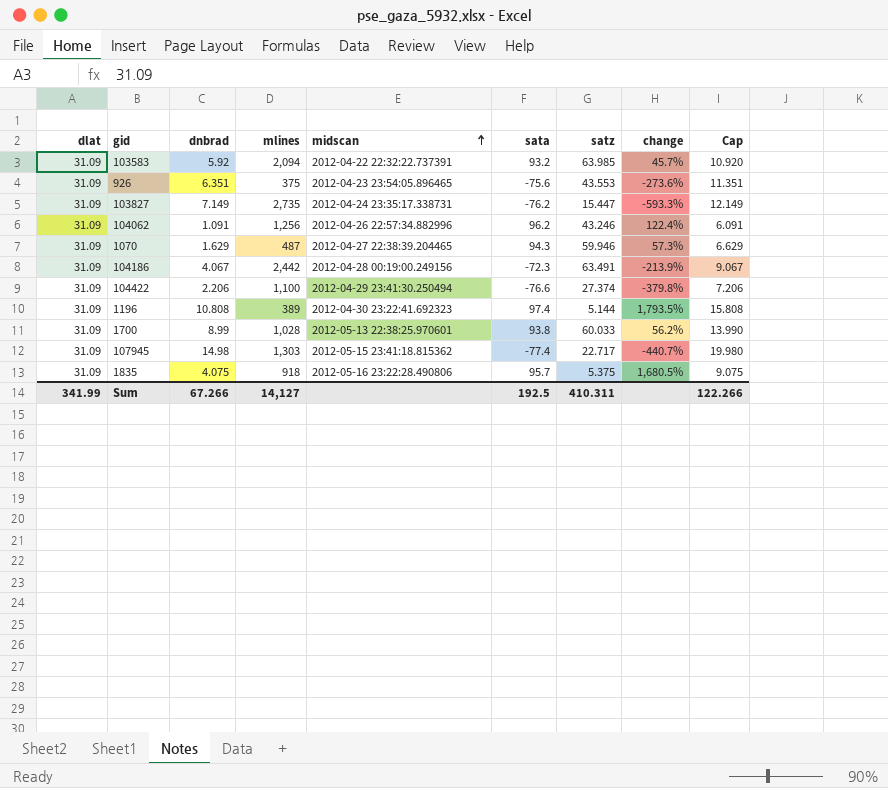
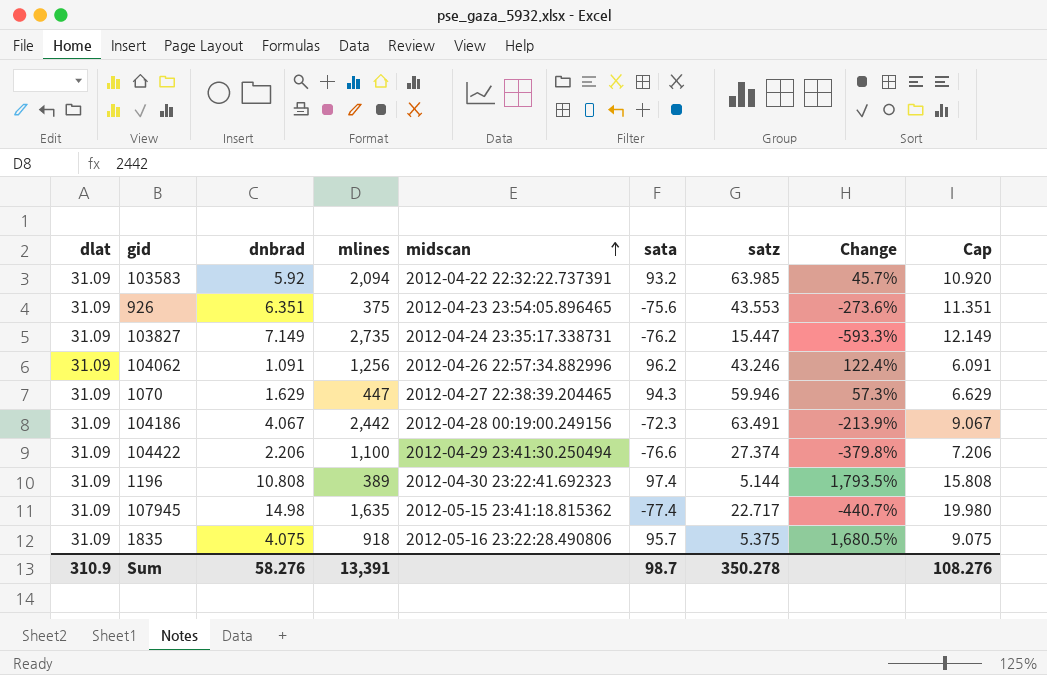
column name: change -> Change
row 1700: 31.09 | 8.99 | 1,028 | 2012-05-13 22:38:25.970601 | 93.8 | 60.033 | 56.2% | 13.990 -> none
1070 | mlines: 487 -> 447
107945 | mlines: 1,303 -> 1,635
Sum | dlat: 341.99 -> 310.9
Sum | dnbrad: 67.266 -> 58.276
Sum | mlines: 14,127 -> 13,391
Sum | sata: 192.5 -> 98.7
Sum | satz: 410.311 -> 350.278
Sum | Cap: 122.266 -> 108.276

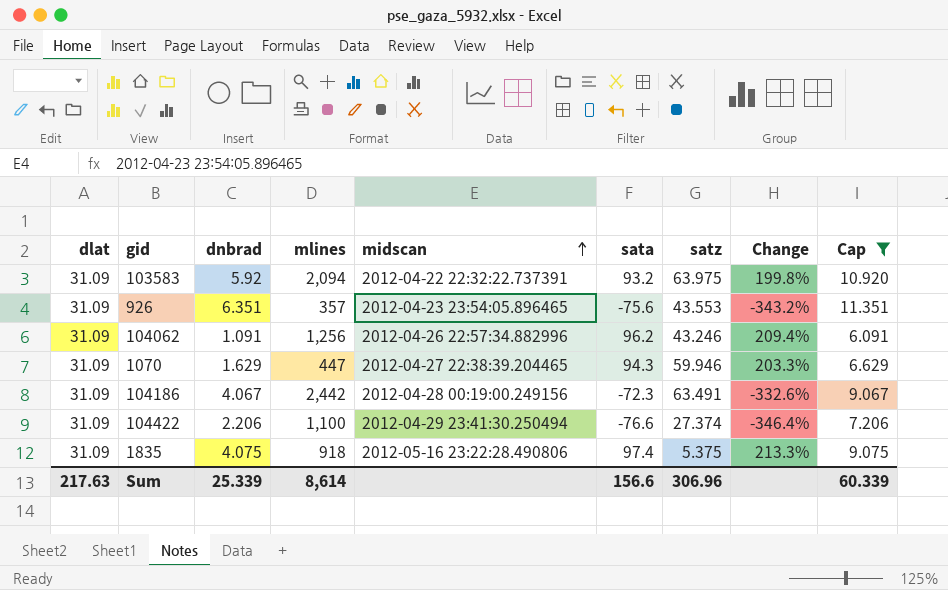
filter: none -> Cap <= 11.351
column Change | formula: ([sata] - [satz]) / [satz] -> ([sata] - [dlat]) / [dlat]
103583 | satz: 63.985 -> 63.975
926 | mlines: 375 -> 357
1835 | sata: 95.7 -> 97.4
Sum | dlat: 310.9 -> 217.63
Sum | dnbrad: 58.276 -> 25.339
Sum | mlines: 13,391 -> 8,614
Sum | sata: 98.7 -> 156.6
Sum | satz: 350.278 -> 306.96
Sum | Cap: 108.276 -> 60.339

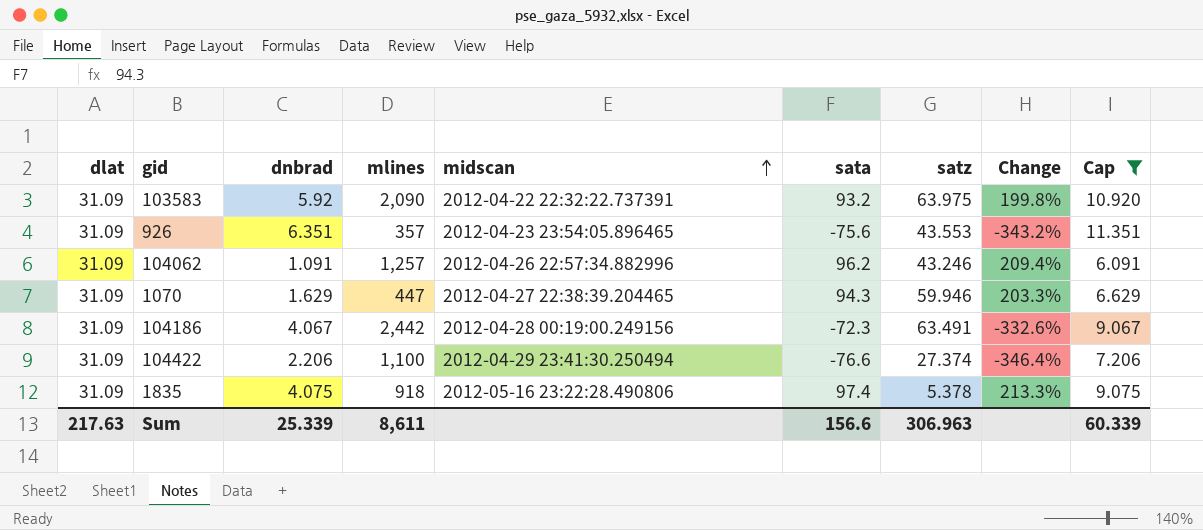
103583 | mlines: 2,094 -> 2,090
104062 | mlines: 1,256 -> 1,257
1835 | satz: 5.375 -> 5.378
Sum | mlines: 8,614 -> 8,611
Sum | satz: 306.96 -> 306.963

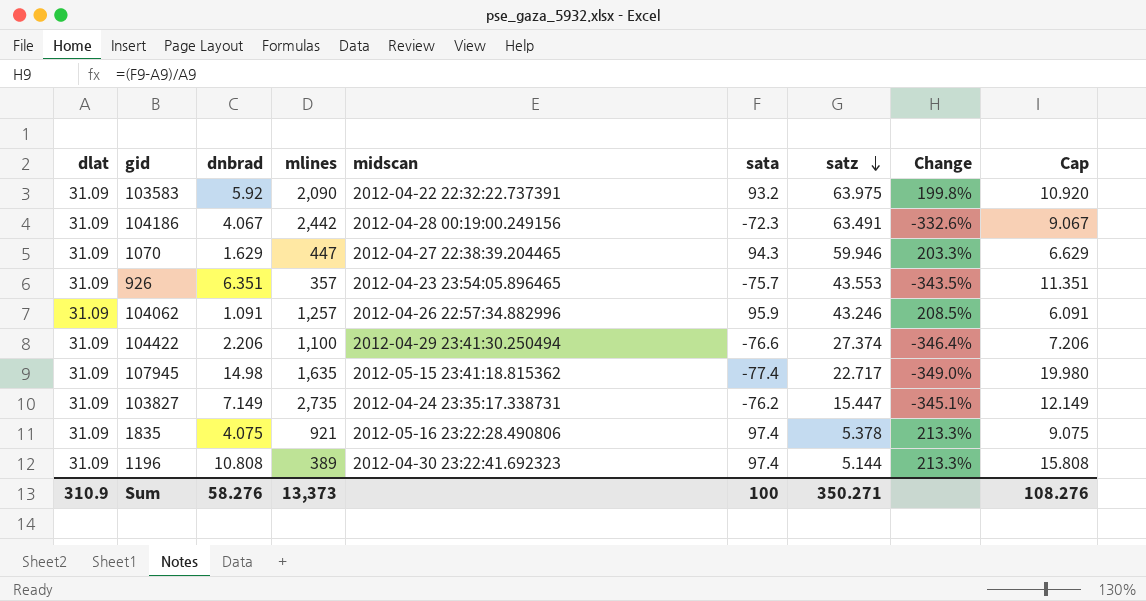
filter: Cap <= 11.351 -> none
row order: midscan ascending -> satz descending
926 | sata: -75.6 -> -75.7
926 | Change: -343.2% -> -343.5%
104062 | sata: 96.2 -> 95.9
104062 | Change: 209.4% -> 208.5%
1835 | mlines: 918 -> 921
Sum | dlat: 217.63 -> 310.9
Sum | dnbrad: 25.339 -> 58.276
Sum | mlines: 8,611 -> 13,373
Sum | sata: 156.6 -> 100
Sum | satz: 306.963 -> 350.271
Sum | Cap: 60.339 -> 108.276

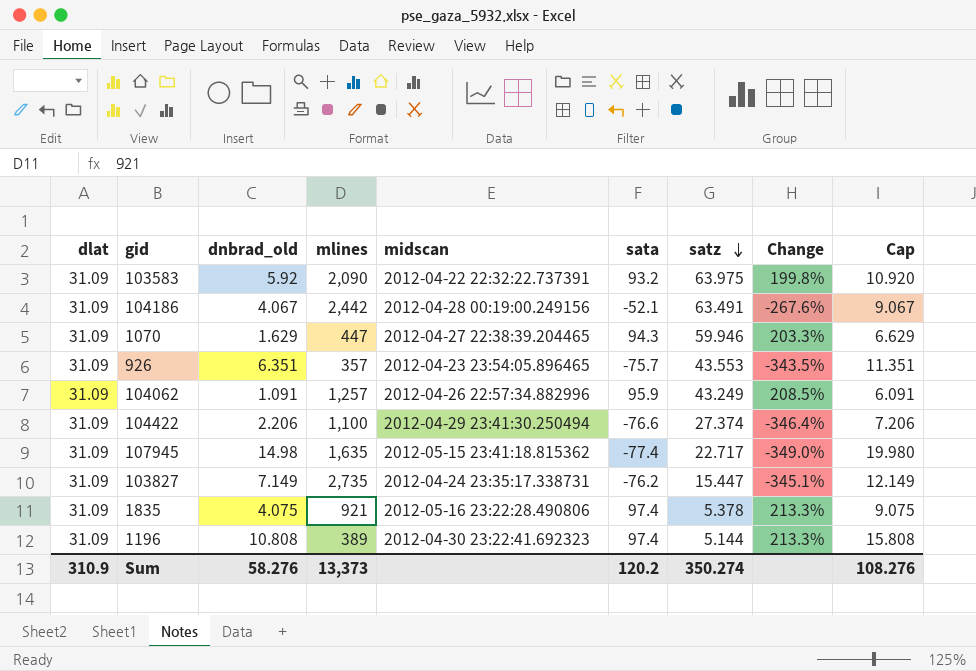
column name: dnbrad -> dnbrad_old
104186 | sata: -72.3 -> -52.1
104186 | Change: -332.6% -> -267.6%
104062 | satz: 43.246 -> 43.249
Sum | sata: 100 -> 120.2
Sum | satz: 350.271 -> 350.274

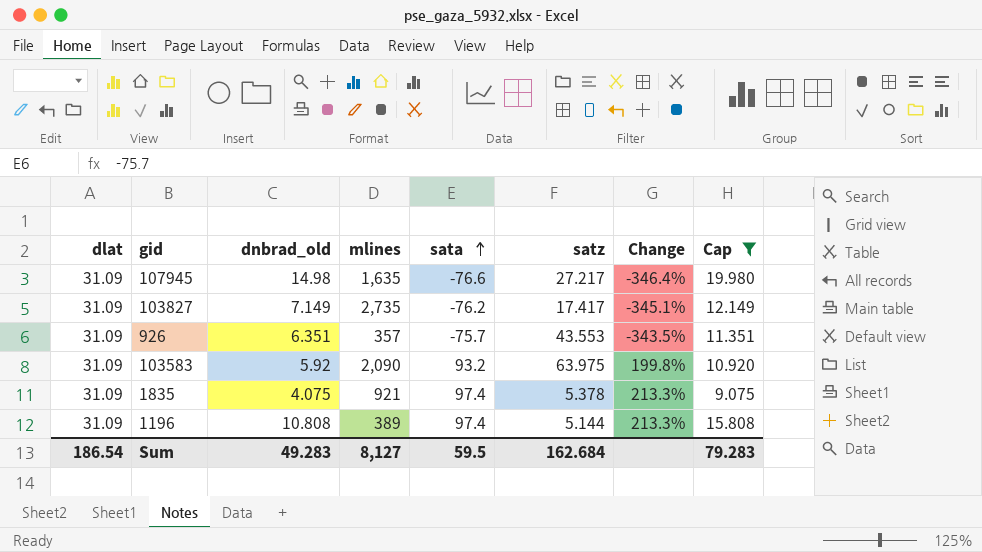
filter: none -> Cap >= 9.075
row order: satz descending -> sata ascending
column midscan | position: 5 -> none
107945 | sata: -77.4 -> -76.6
107945 | satz: 22.717 -> 27.217
107945 | Change: -349.0% -> -346.4%
103827 | satz: 15.447 -> 17.417
Sum | dlat: 310.9 -> 186.54
Sum | dnbrad_old: 58.276 -> 49.283
Sum | mlines: 13,373 -> 8,127
Sum | sata: 120.2 -> 59.5
Sum | satz: 350.274 -> 162.684
Sum | Cap: 108.276 -> 79.283

